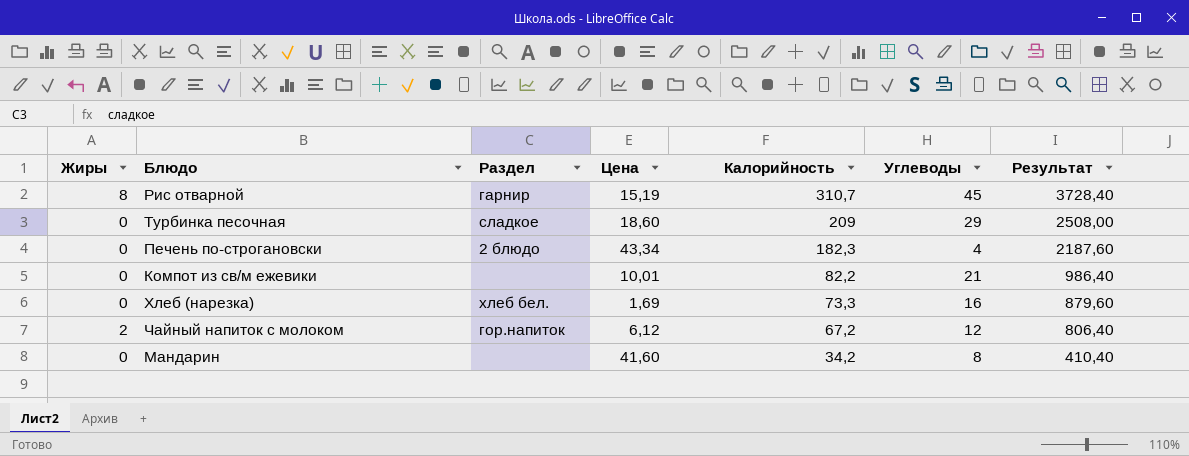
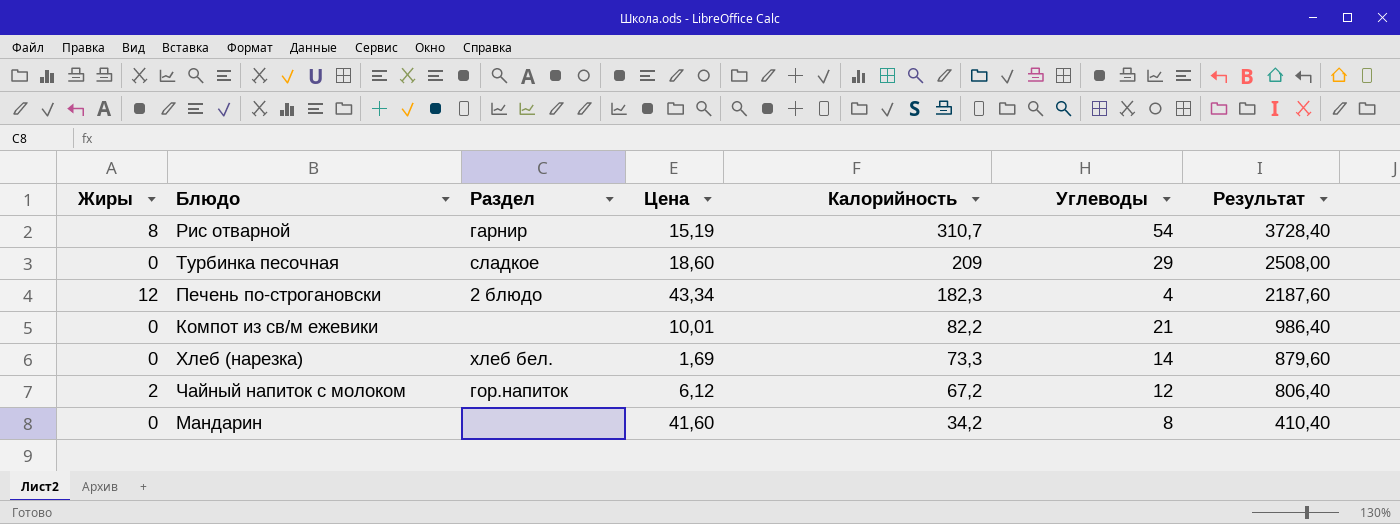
Рис отварной | Углеводы: 45 -> 54
Печень по-строгановски | Жиры: 0 -> 12
Хлеб (нарезка) | Углеводы: 16 -> 14

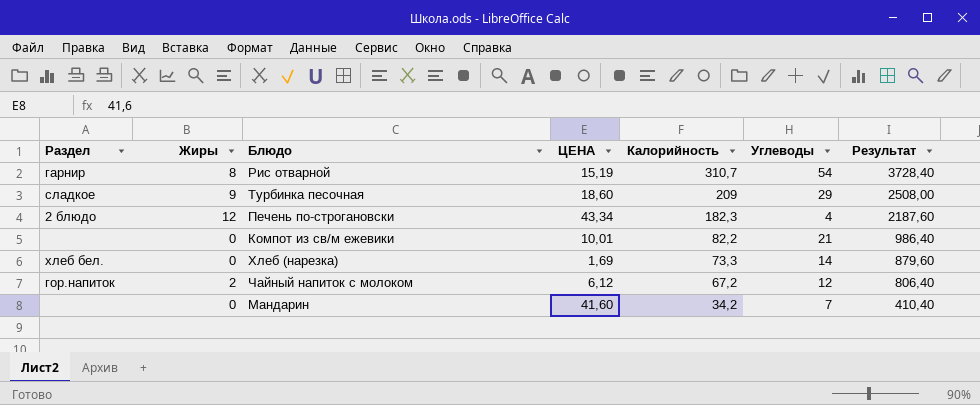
column Раздел | position: 3 -> 1
column name: Цена -> ЦЕНА
Турбинка песочная | Жиры: 0 -> 9
Мандарин | Углеводы: 8 -> 7

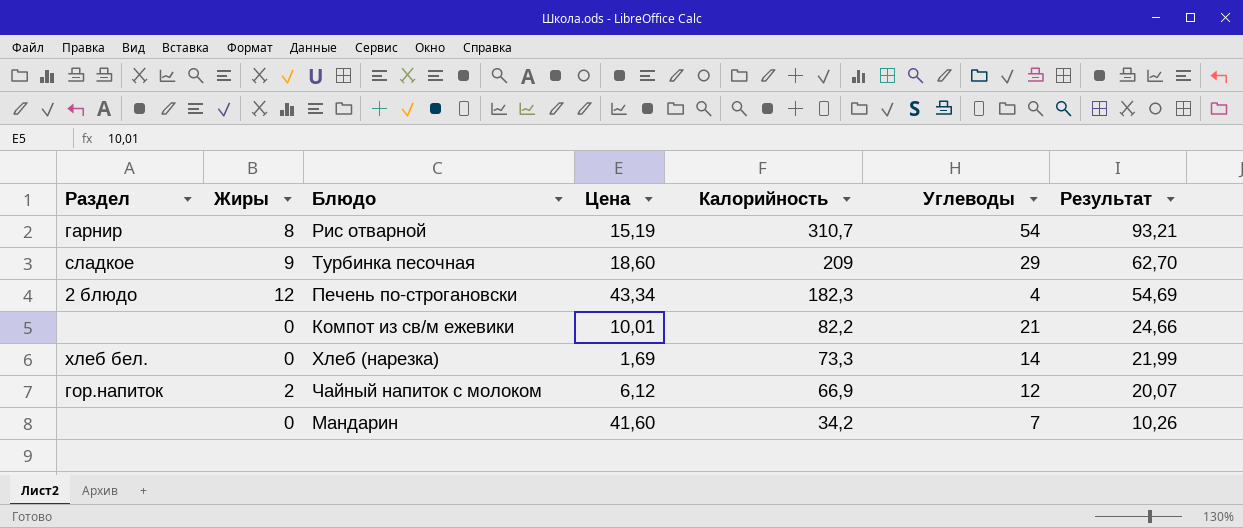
column name: ЦЕНА -> Цена
column Результат | formula: [Калорийность] * 12 -> [Калорийность] * 0,3
Чайный напиток с молоком | Калорийность: 67,2 -> 66,9

